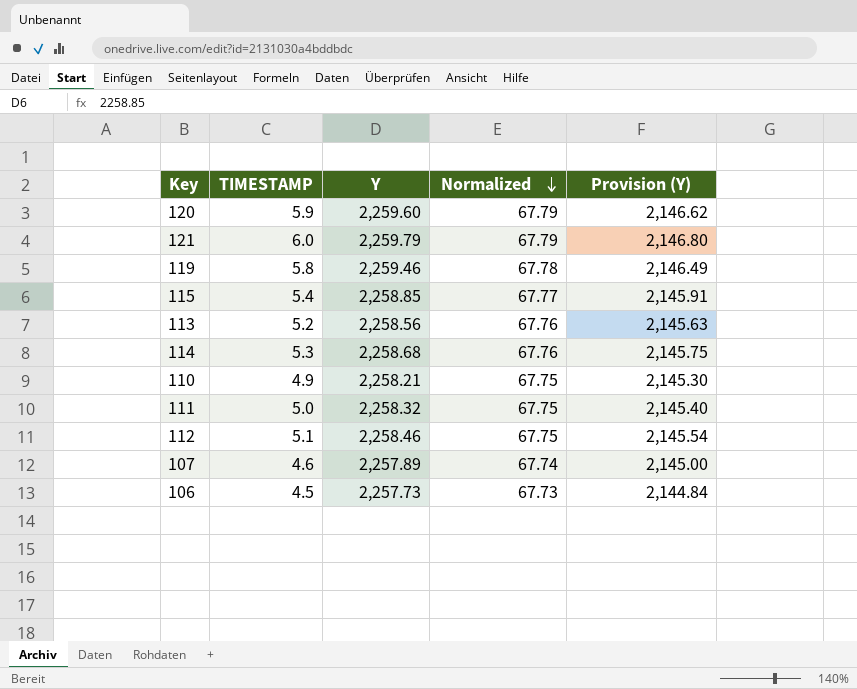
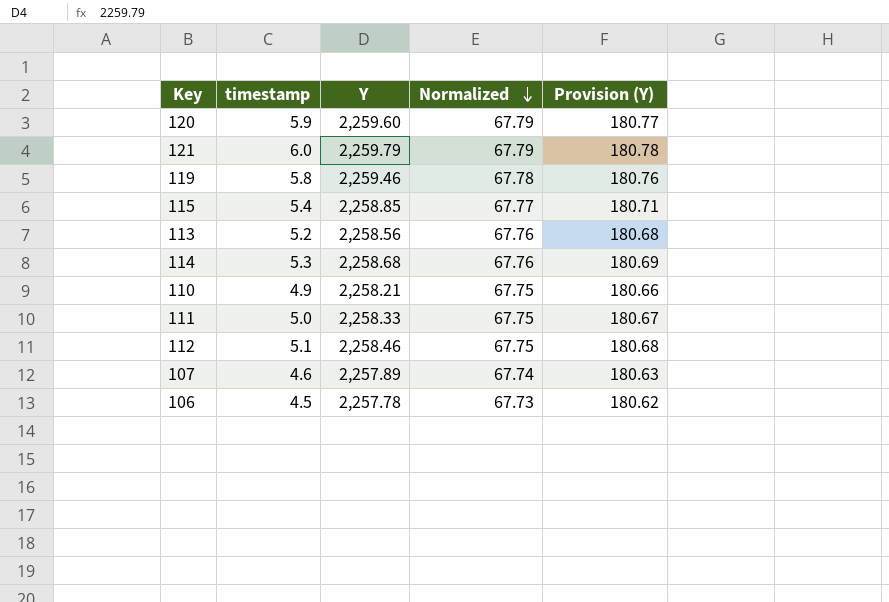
column name: TIMESTAMP -> timestamp
column Provision (Y) | formula: [Y] * 0.95 -> [Y] * 0.08
111 | Y: 2,258.32 -> 2,258.33
106 | Y: 2,257.73 -> 2,257.78

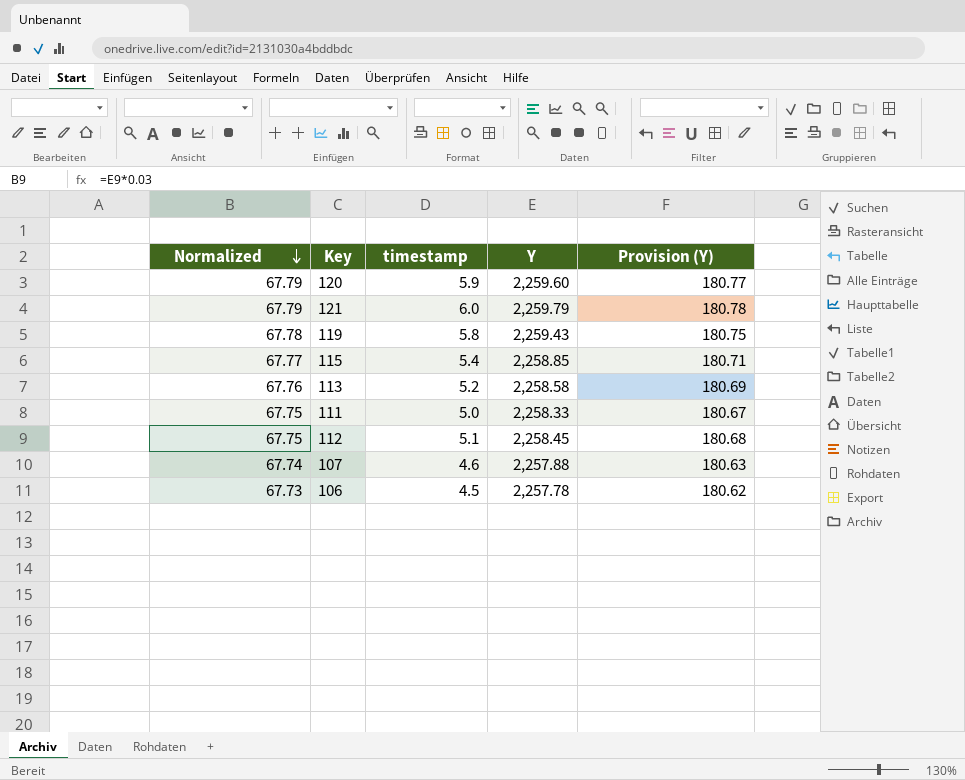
column Normalized | position: 4 -> 1
row 114: 5.3 | 2,258.68 | 67.76 | 180.69 -> none
row 110: 4.9 | 2,258.21 | 67.75 | 180.66 -> none
119 | Y: 2,259.46 -> 2,259.43
119 | Provision (Y): 180.76 -> 180.75
113 | Y: 2,258.56 -> 2,258.58
113 | Provision (Y): 180.68 -> 180.69
112 | Y: 2,258.46 -> 2,258.45
107 | Y: 2,257.89 -> 2,257.88

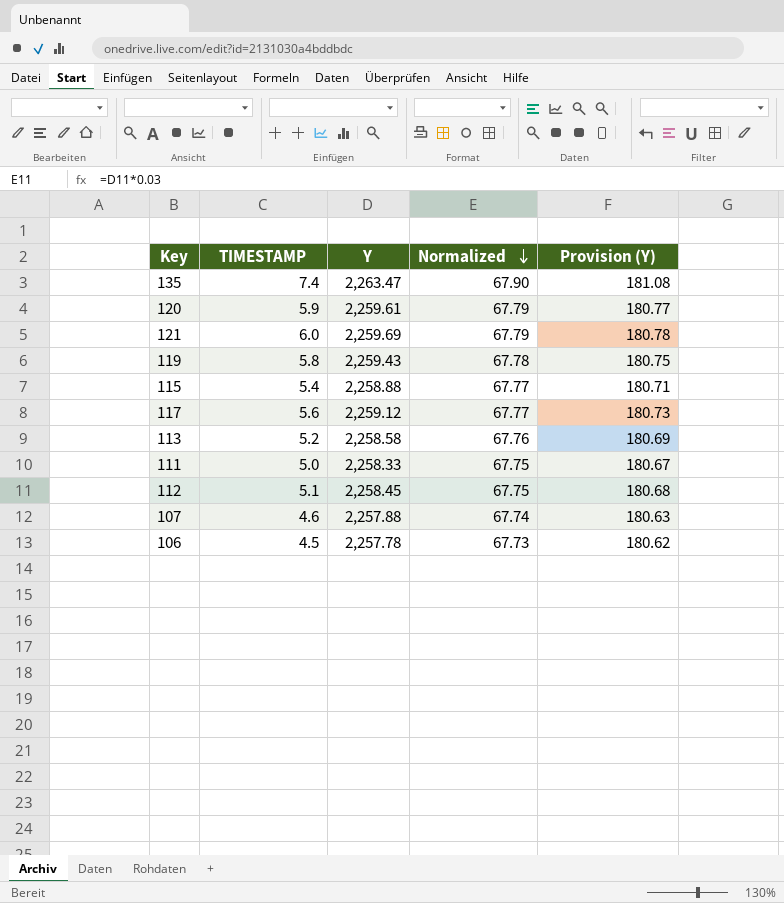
column name: timestamp -> TIMESTAMP
column Normalized | position: 1 -> 4
row 135: none -> 7.4 | 2,263.47 | 67.90 | 181.08
120 | Y: 2,259.60 -> 2,259.61
121 | Y: 2,259.79 -> 2,259.69
115 | Y: 2,258.85 -> 2,258.88
row 117: none -> 5.6 | 2,259.12 | 67.77 | 180.73

